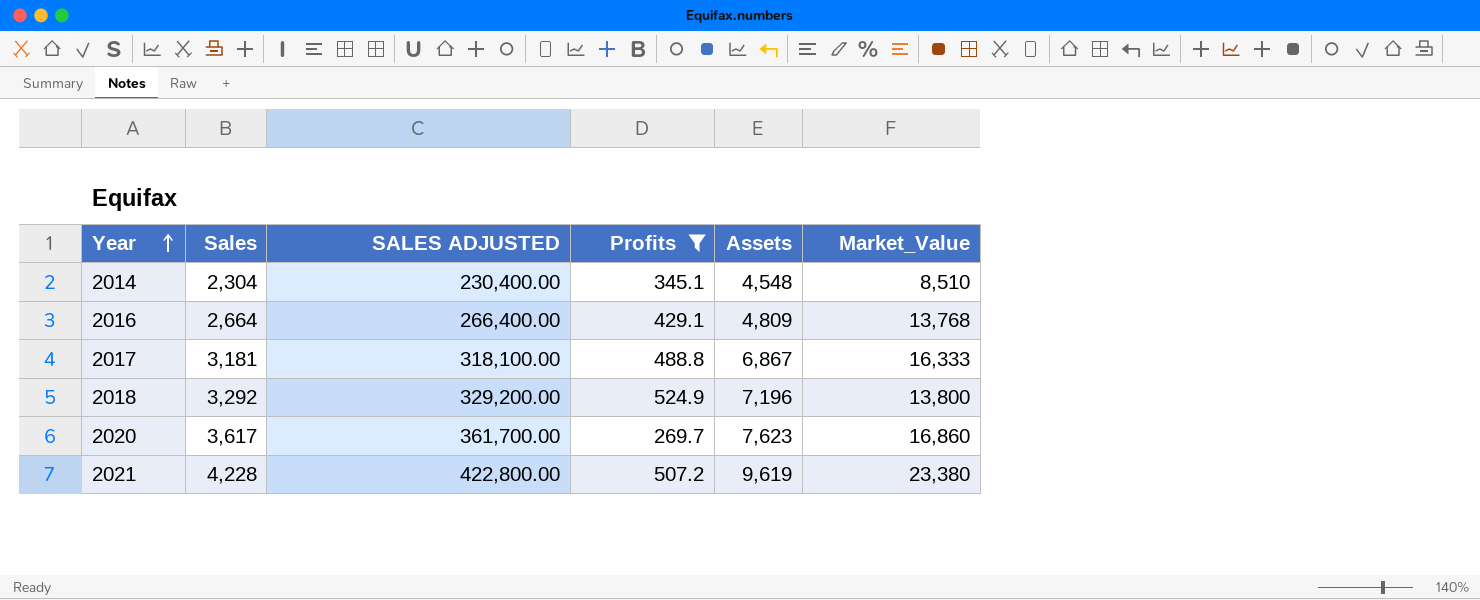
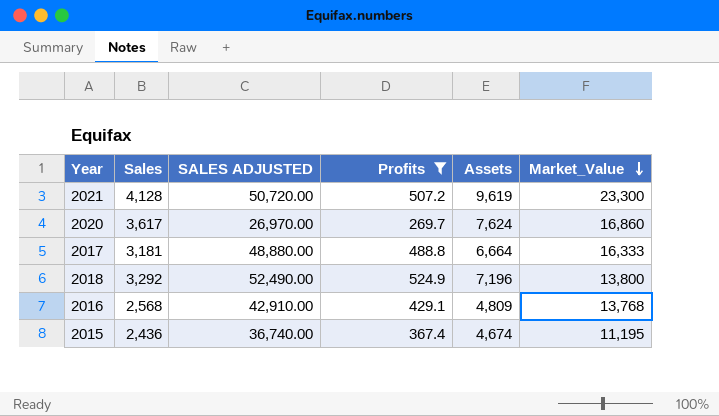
row order: Year ascending -> Market_Value descending
column SALES ADJUSTED | formula: [Sales] * 100 -> [Profits] * 100
row 2014: 2,304 | 230,400.00 | 345.1 | 4,548 | 8,510 -> none
2021 | Sales: 4,228 -> 4,128
2021 | Market_Value: 23,380 -> 23,300
2020 | Assets: 7,623 -> 7,624
2017 | Assets: 6,867 -> 6,664
2016 | Sales: 2,664 -> 2,568
row 2015: none -> 2,436 | 36,740.00 | 367.4 | 4,674 | 11,195

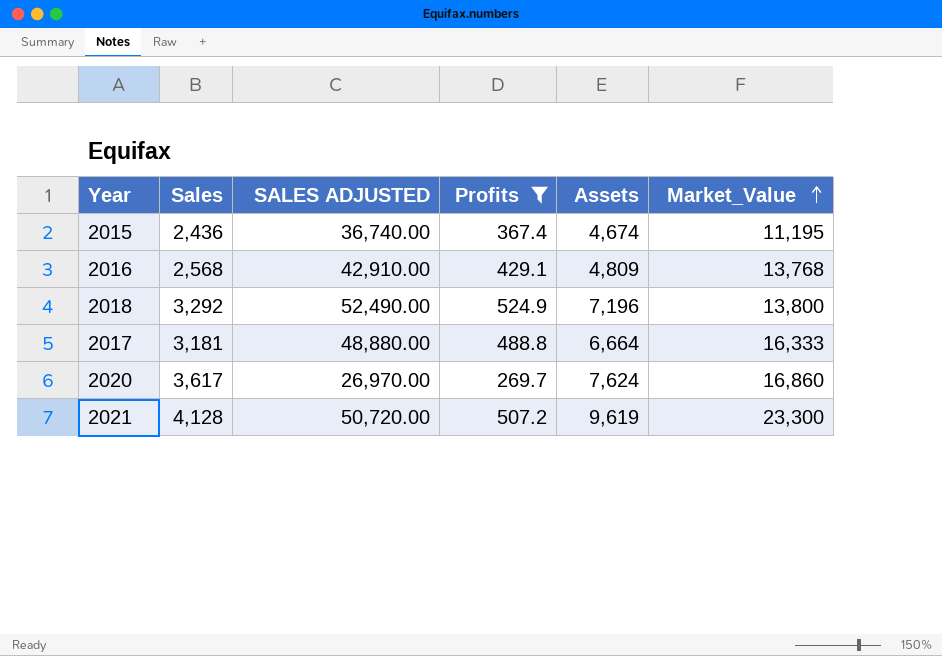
row order: Market_Value descending -> Market_Value ascending

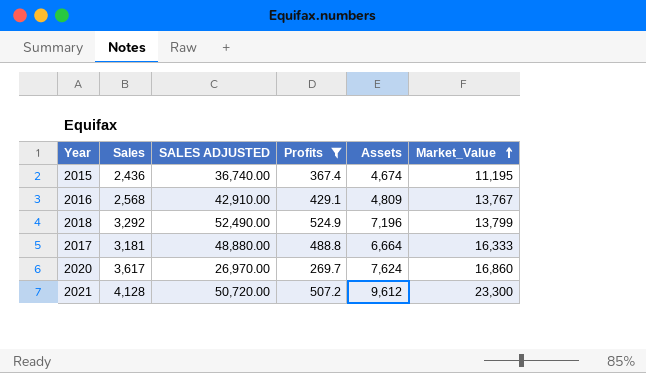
2016 | Market_Value: 13,768 -> 13,767
2018 | Market_Value: 13,800 -> 13,799
2021 | Assets: 9,619 -> 9,612

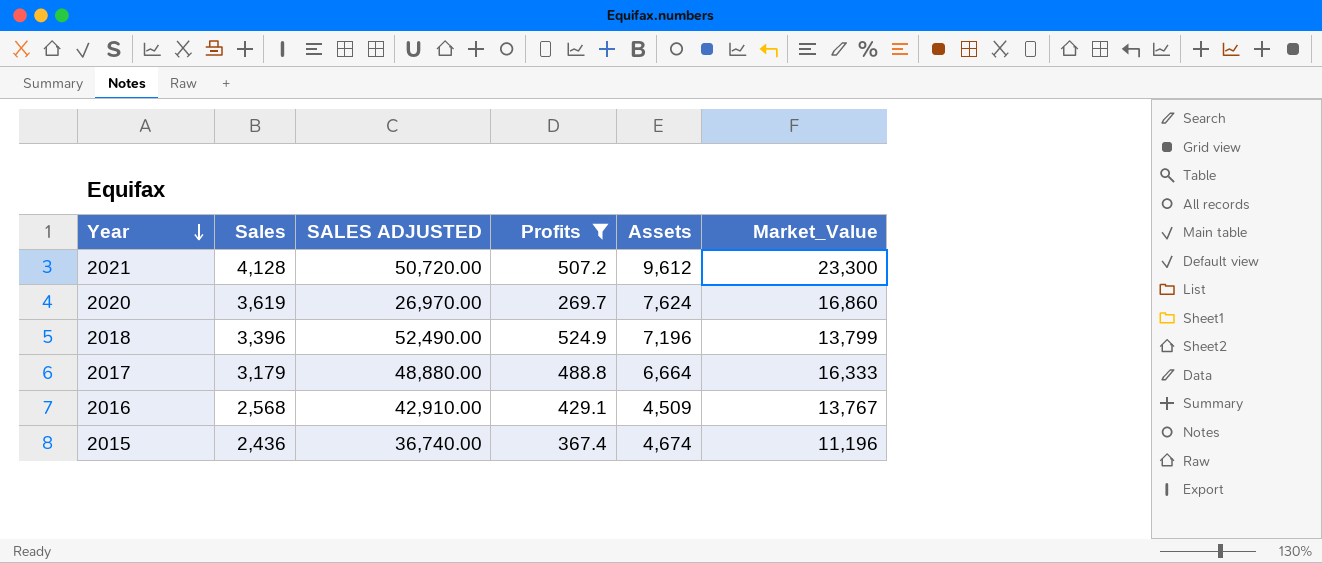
row order: Market_Value ascending -> Year descending
2020 | Sales: 3,617 -> 3,619
2018 | Sales: 3,292 -> 3,396
2017 | Sales: 3,181 -> 3,179
2016 | Assets: 4,809 -> 4,509
2015 | Market_Value: 11,195 -> 11,196

